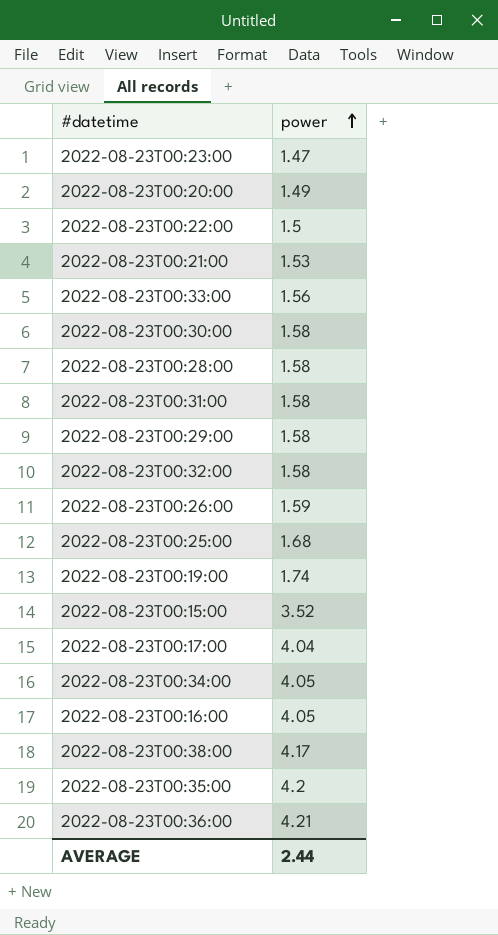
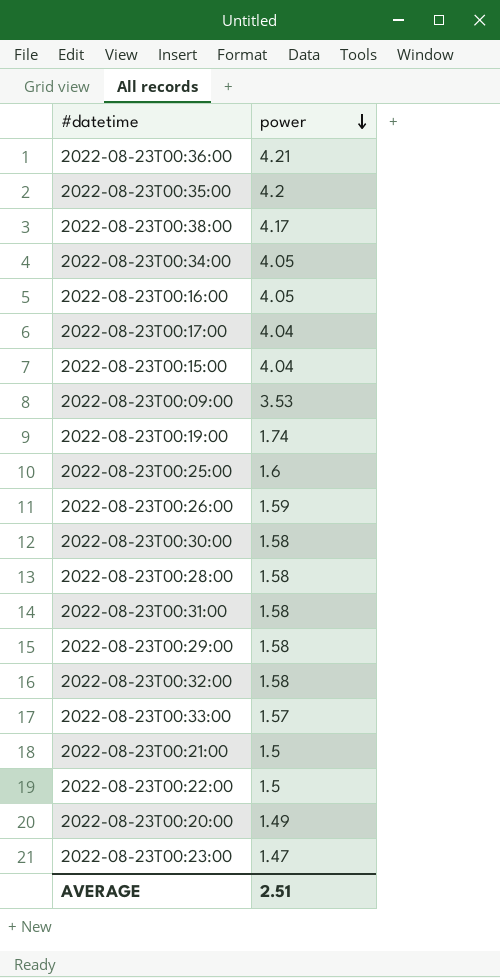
row order: power ascending -> power descending
2022-08-23T00:15:00 | power: 3.52 -> 4.04
row 2022-08-23T00:09:00: none -> 3.53
2022-08-23T00:25:00 | power: 1.68 -> 1.6
2022-08-23T00:33:00 | power: 1.56 -> 1.57
2022-08-23T00:21:00 | power: 1.53 -> 1.5
AVERAGE | power: 2.44 -> 2.51

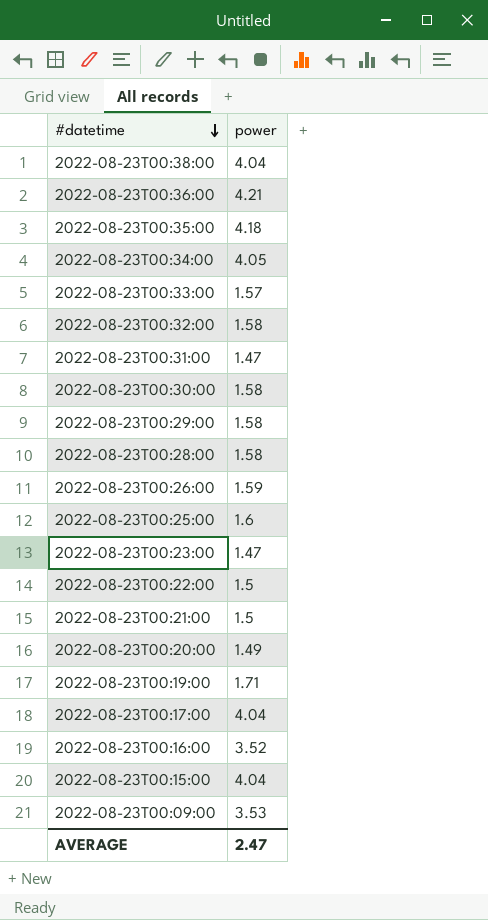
row order: power descending -> #datetime descending
2022-08-23T00:38:00 | power: 4.17 -> 4.04
2022-08-23T00:35:00 | power: 4.2 -> 4.18
2022-08-23T00:31:00 | power: 1.58 -> 1.47
2022-08-23T00:19:00 | power: 1.74 -> 1.71
2022-08-23T00:16:00 | power: 4.05 -> 3.52
AVERAGE | power: 2.51 -> 2.47

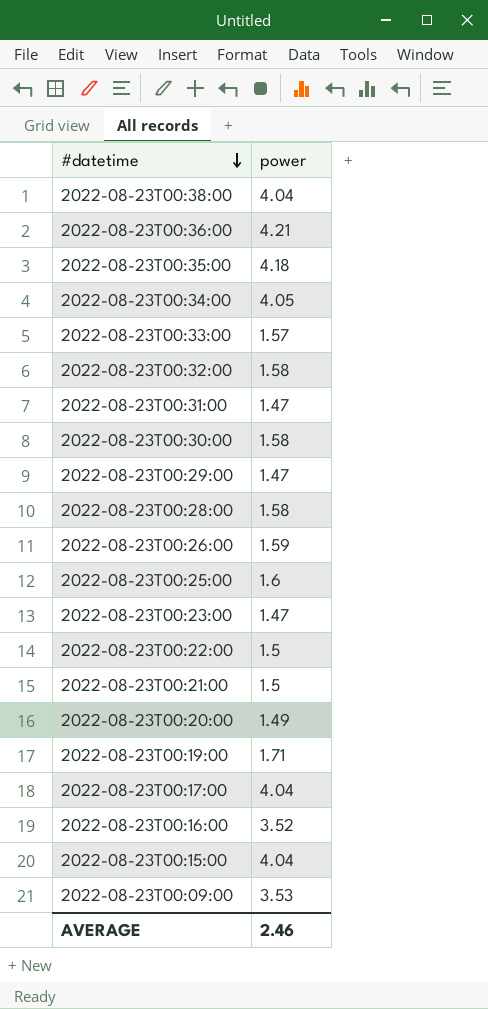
2022-08-23T00:29:00 | power: 1.58 -> 1.47
AVERAGE | power: 2.47 -> 2.46

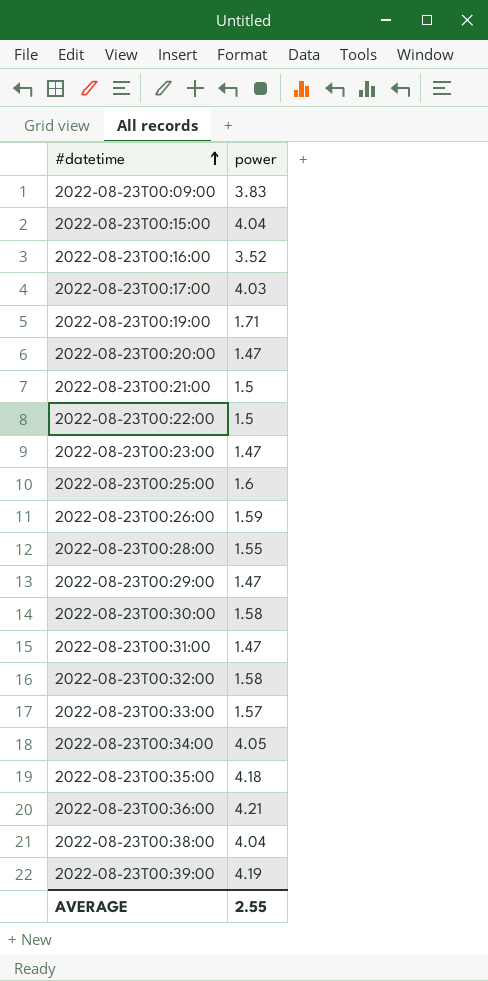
row order: #datetime descending -> #datetime ascending
2022-08-23T00:09:00 | power: 3.53 -> 3.83
2022-08-23T00:17:00 | power: 4.04 -> 4.03
2022-08-23T00:20:00 | power: 1.49 -> 1.47
2022-08-23T00:28:00 | power: 1.58 -> 1.55
row 2022-08-23T00:39:00: none -> 4.19
AVERAGE | power: 2.46 -> 2.55

